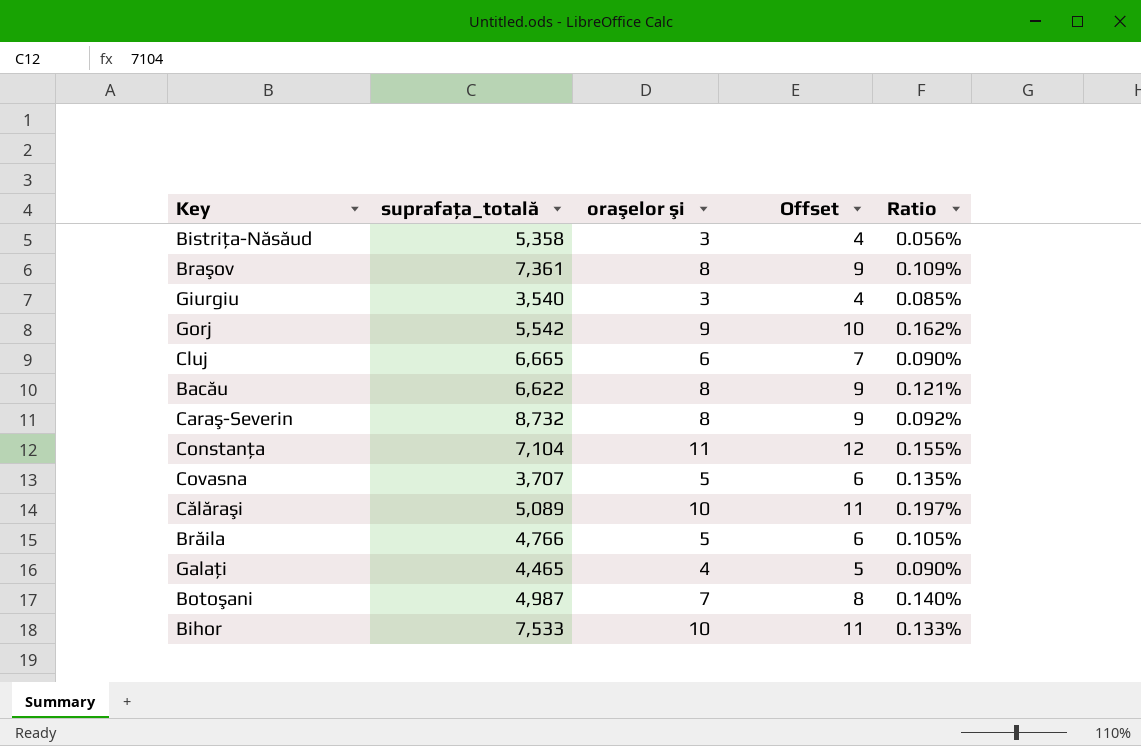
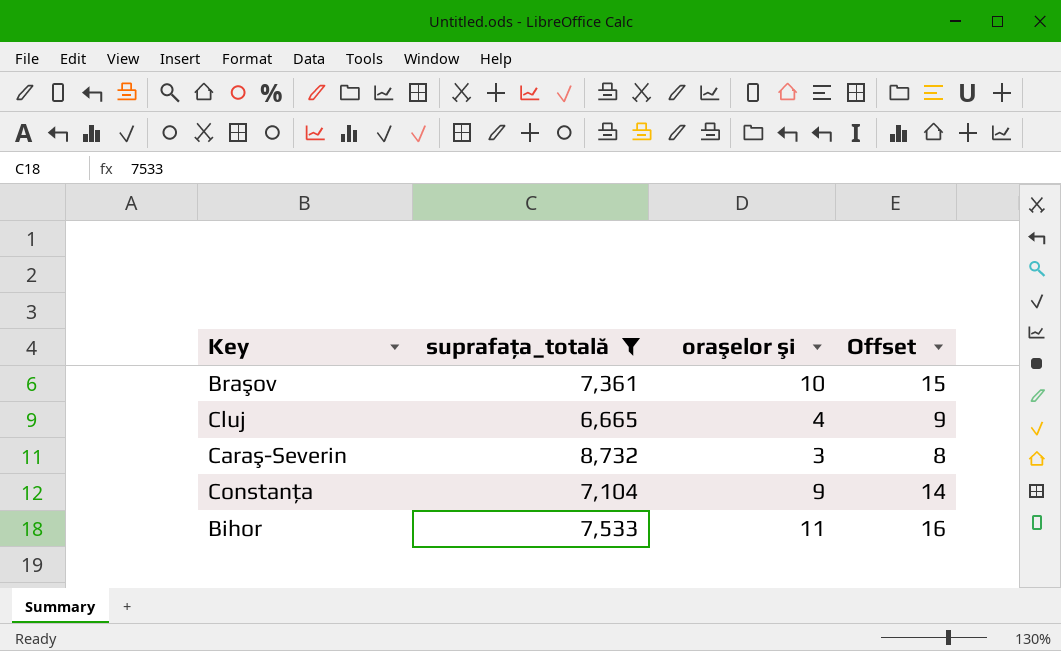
filter: none -> suprafaţa_totală >= 6,665
column Ratio | formula: [oraşelor şi] / [suprafaţa_totală] -> none
column Offset | formula: [oraşelor şi] + 1 -> [oraşelor şi] + 5
Braşov | oraşelor şi: 8 -> 10
Cluj | oraşelor şi: 6 -> 4
Caraş-Severin | oraşelor şi: 8 -> 3
Constanţa | oraşelor şi: 11 -> 9
Bihor | oraşelor şi: 10 -> 11

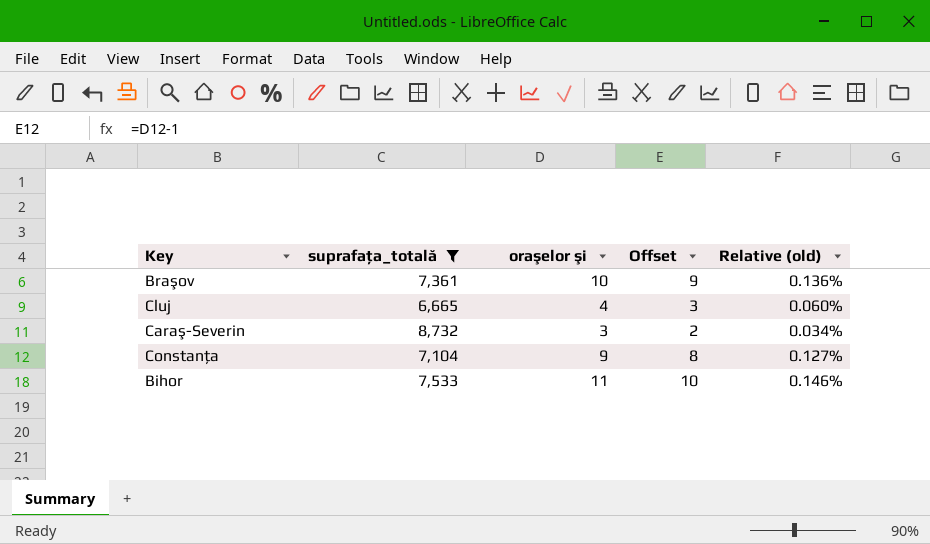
column Offset | formula: [oraşelor şi] + 5 -> [oraşelor şi] - 1
column Relative (old) | formula: none -> [oraşelor şi] / [suprafaţa_totală]

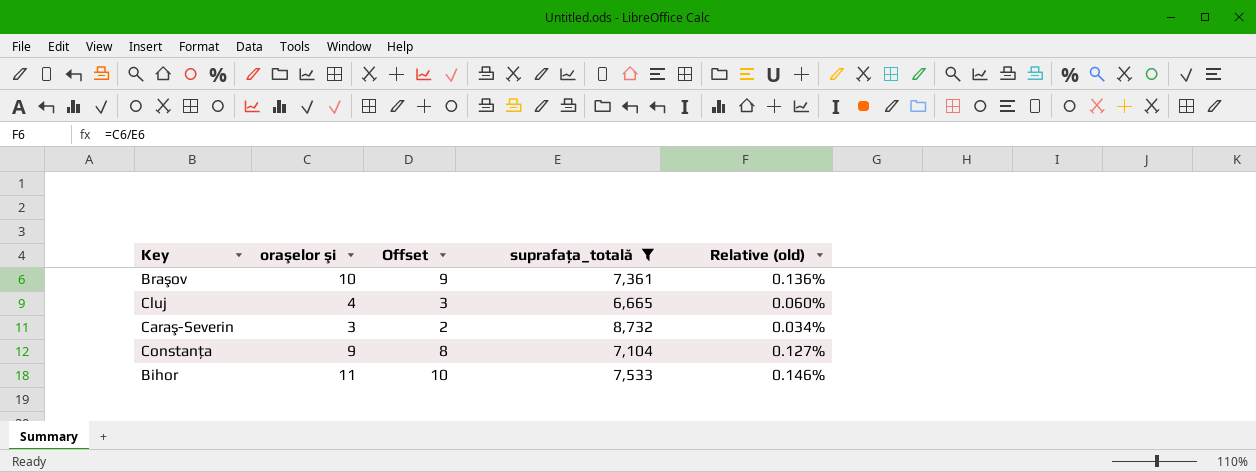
column suprafaţa_totală | position: 2 -> 4

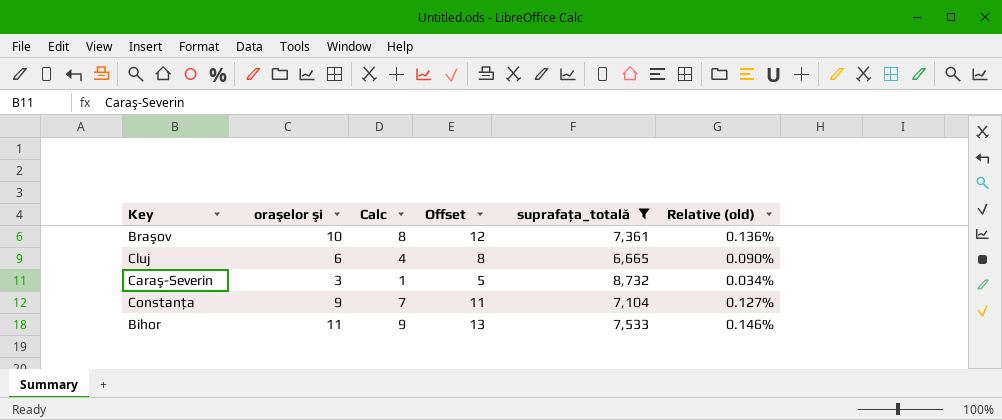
column Calc | formula: none -> [oraşelor şi] - 2
column Offset | formula: [oraşelor şi] - 1 -> [oraşelor şi] + 2
Cluj | oraşelor şi: 4 -> 6
Cluj | Relative (old): 0.060% -> 0.090%

